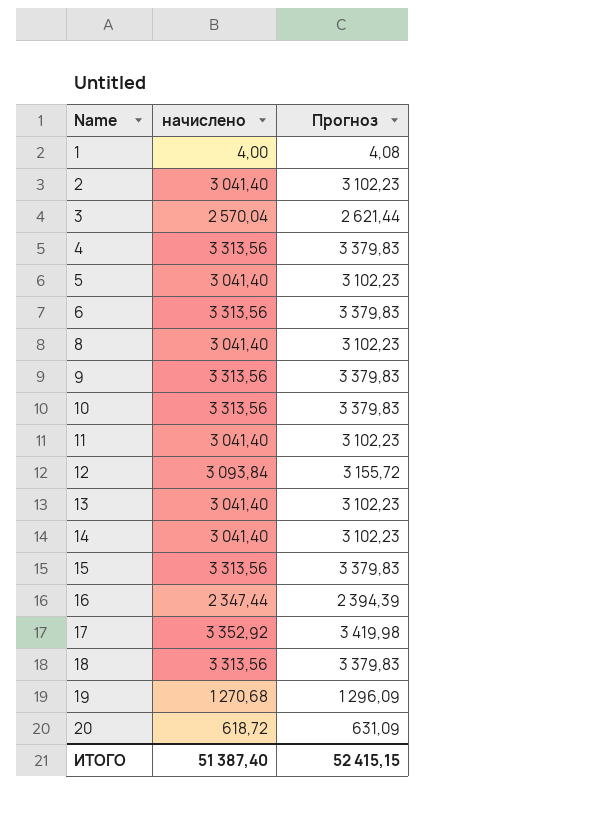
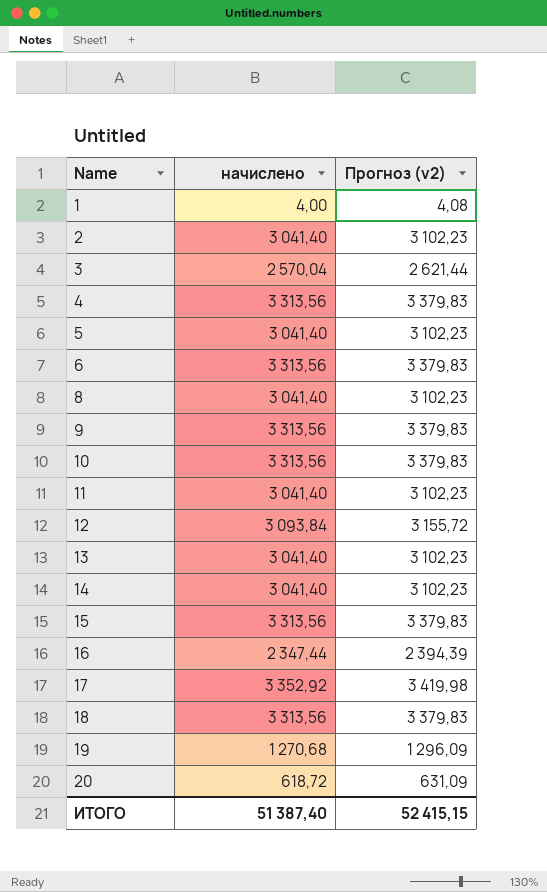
column name: Прогноз -> Прогноз (v2)

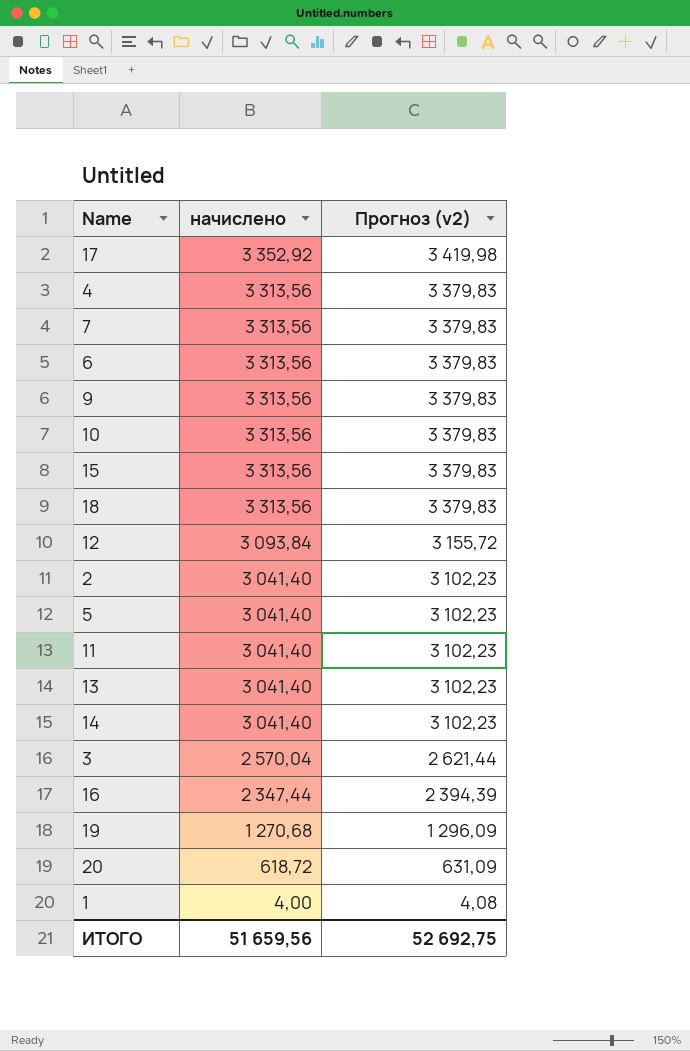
row order: Name ascending -> начислено descending
row 8: 3 041,40 | 3 102,23 -> none
row 7: none -> 3 313,56 | 3 379,83
ИТОГО | начислено: 51 387,40 -> 51 659,56
ИТОГО | Прогноз (v2): 52 415,15 -> 52 692,75

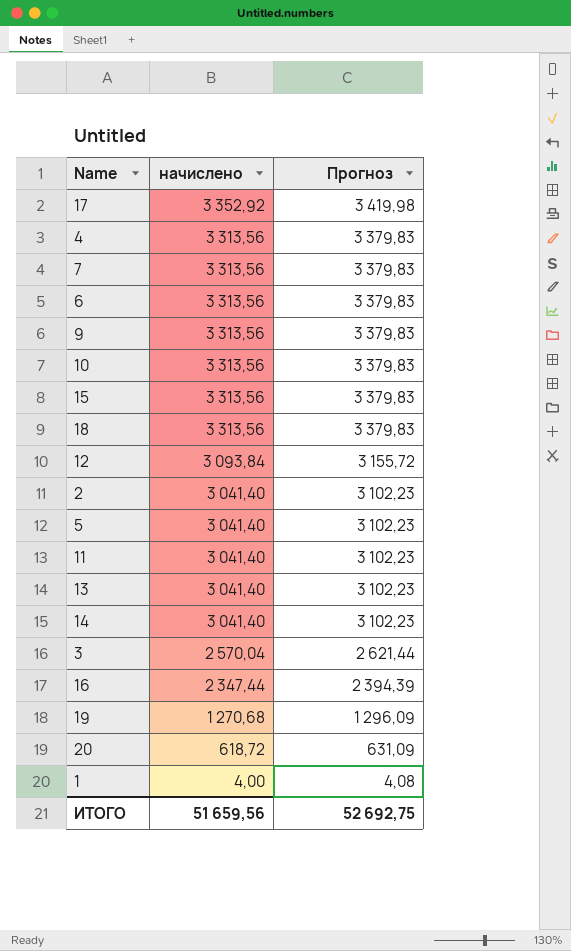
column name: Прогноз (v2) -> Прогноз

